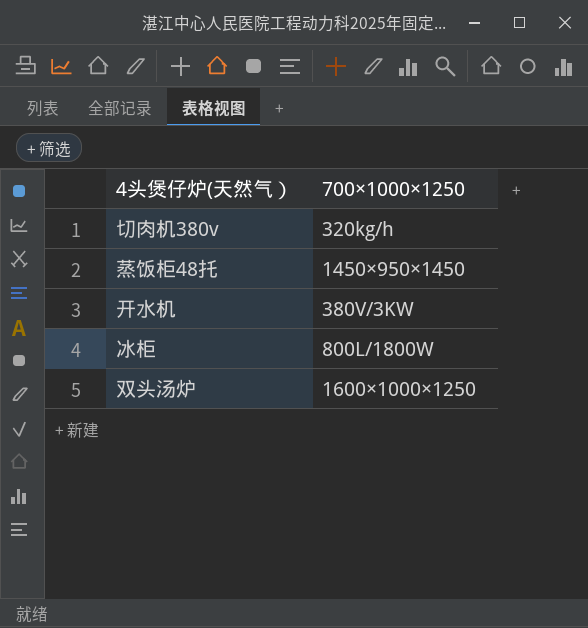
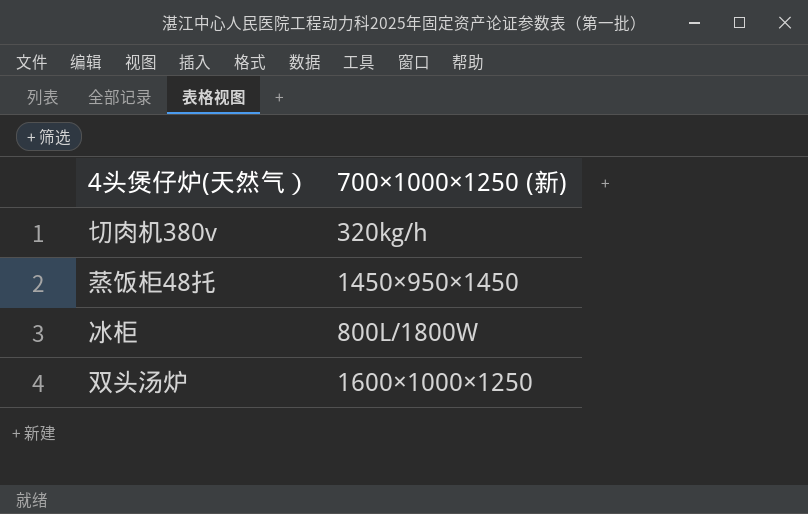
column name: 700×1000×1250 -> 700×1000×1250 (新)
row 开水机: 380V/3KW -> none

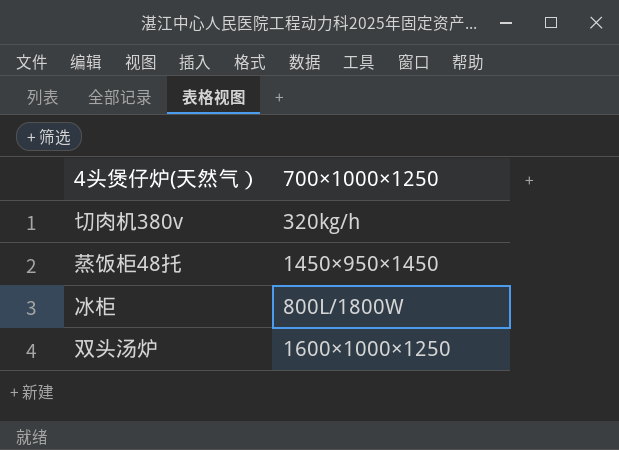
column name: 700×1000×1250 (新) -> 700×1000×1250

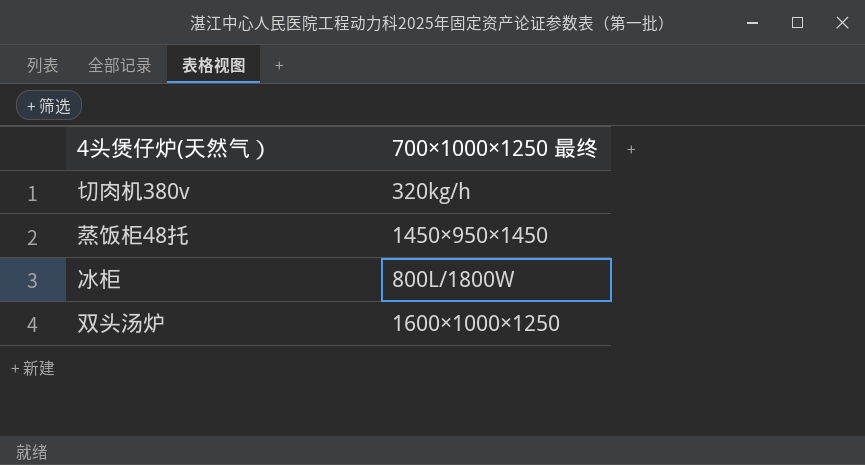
column name: 700×1000×1250 -> 700×1000×1250 最终

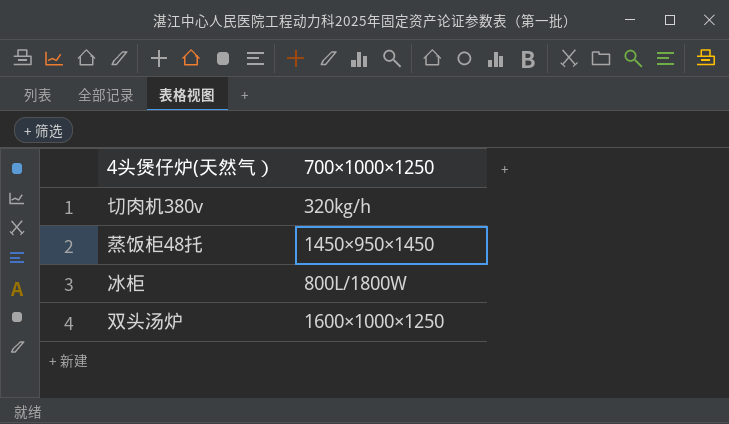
column name: 700×1000×1250 最终 -> 700×1000×1250

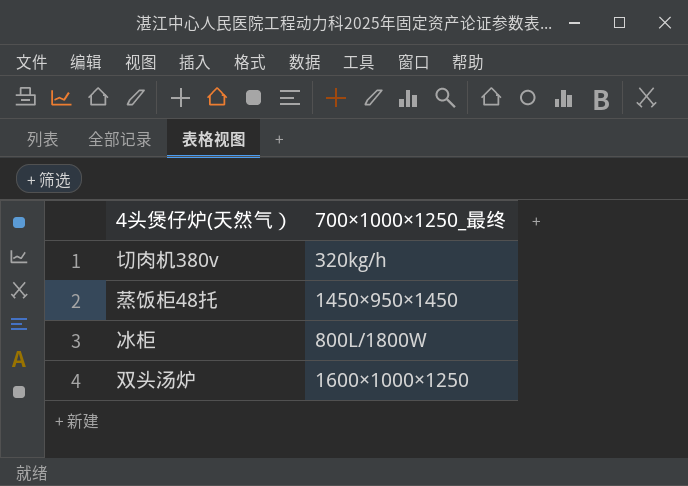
column name: 700×1000×1250 -> 700×1000×1250_最终

